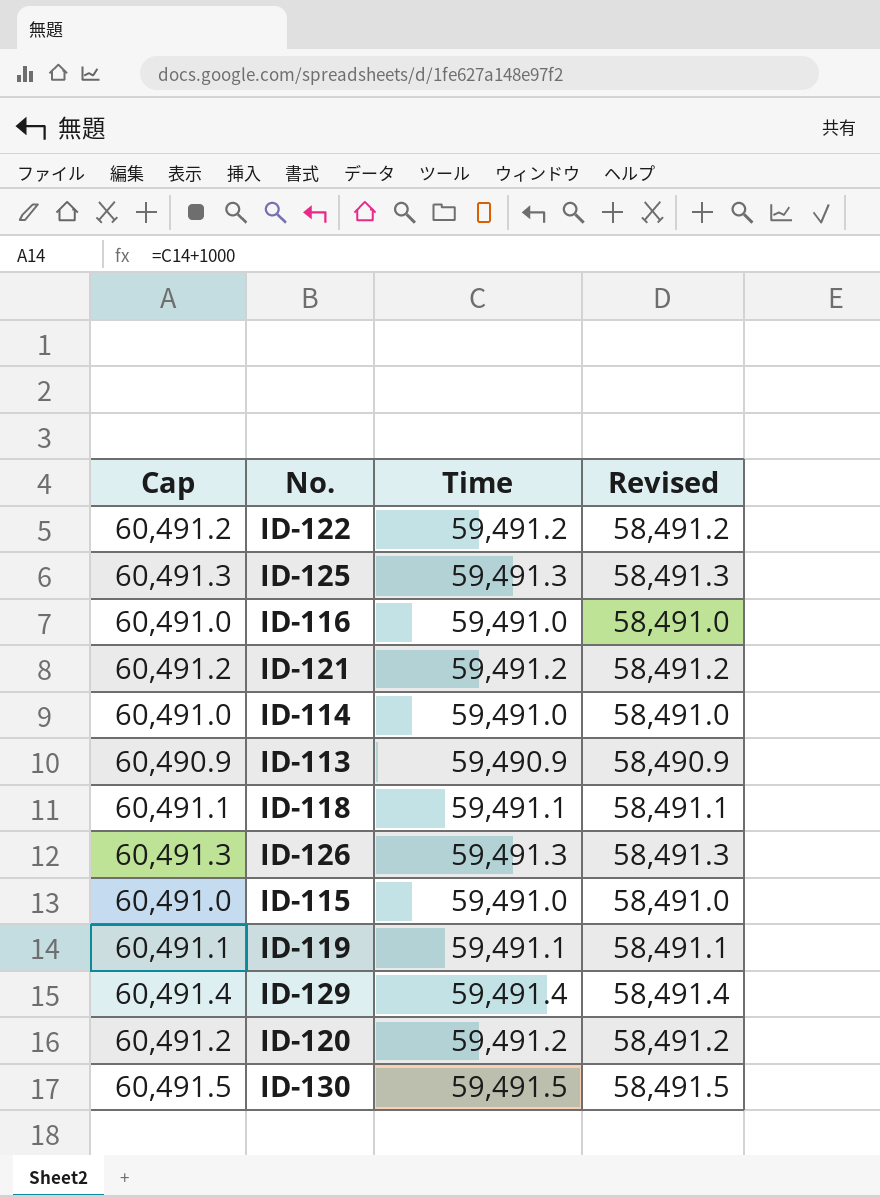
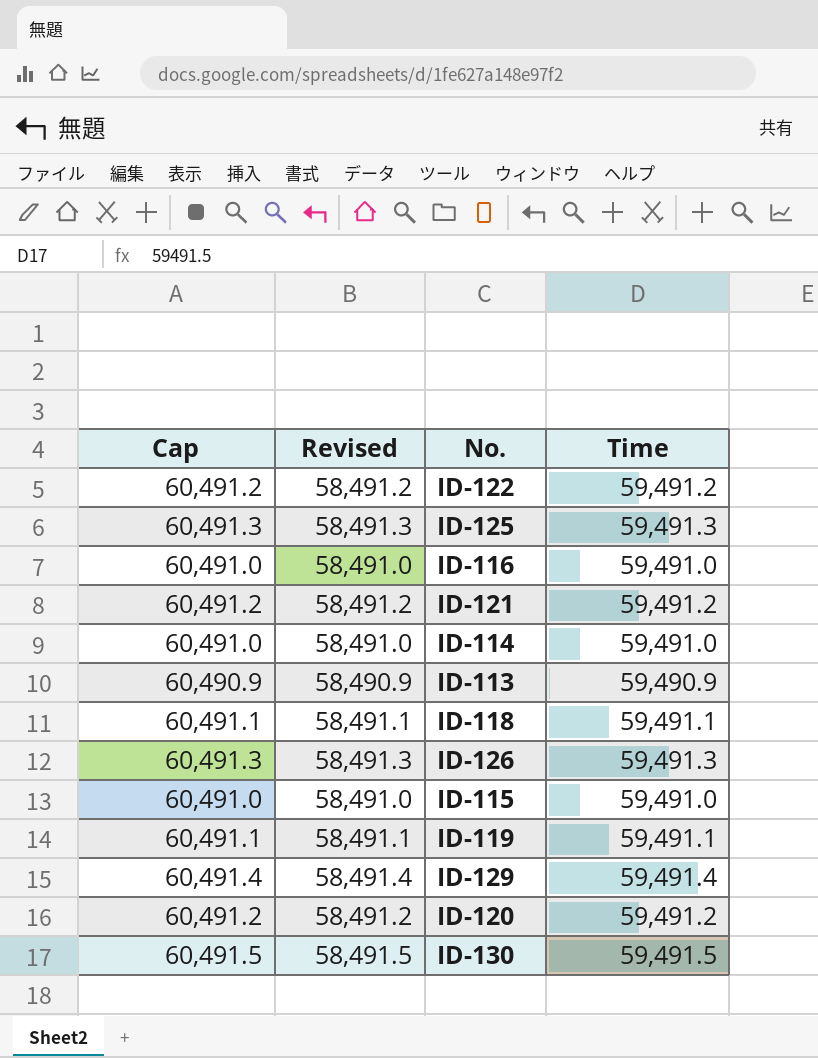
column Revised | position: 4 -> 2

